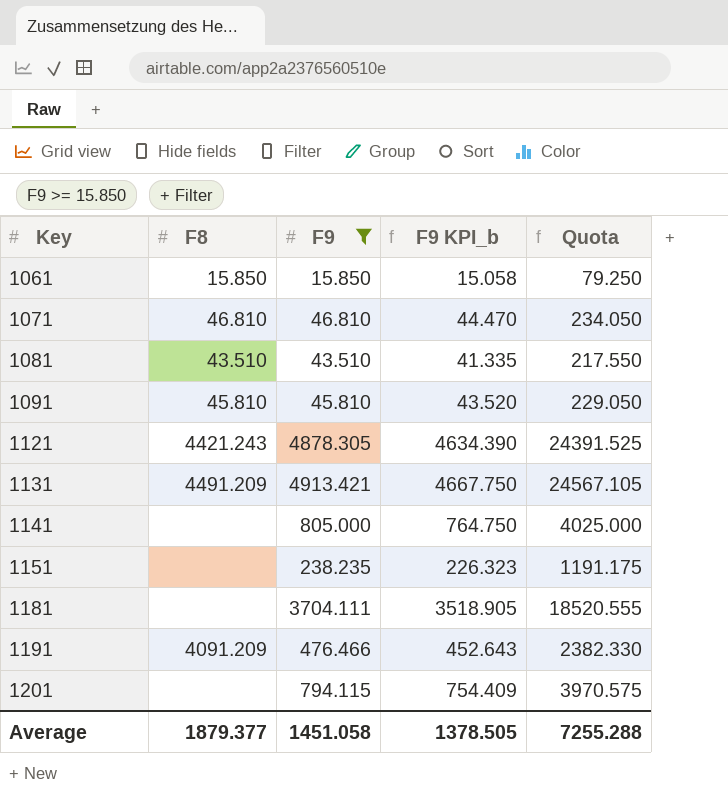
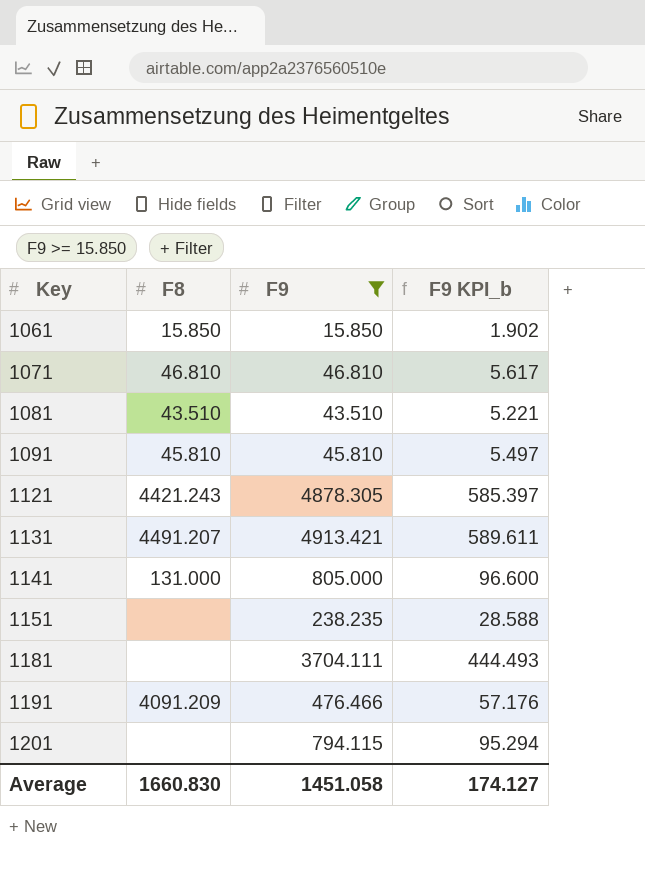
column Quota | formula: [F9] * 5 -> none
column F9 KPI_b | formula: [F9] * 0.95 -> [F9] * 0.12
1131 | F8: 4491.209 -> 4491.207
1141 | F8: none -> 131.000
Average | F8: 1879.377 -> 1660.830
Average | F9 KPI_b: 1378.505 -> 174.127

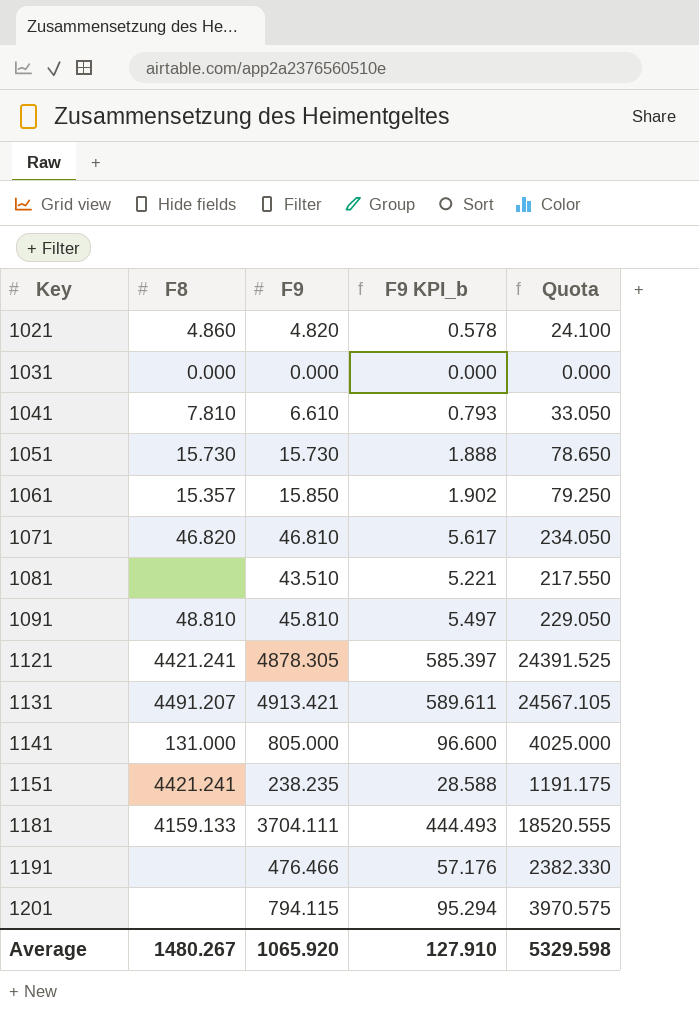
filter: F9 >= 15.850 -> none
column Quota | formula: none -> [F9] * 5
1061 | F8: 15.850 -> 15.357
1071 | F8: 46.810 -> 46.820
1081 | F8: 43.510 -> none
1091 | F8: 45.810 -> 48.810
1121 | F8: 4421.243 -> 4421.241
1151 | F8: none -> 4421.241
1181 | F8: none -> 4159.133
1191 | F8: 4091.209 -> none
Average | F8: 1660.830 -> 1480.267
Average | F9: 1451.058 -> 1065.920
Average | F9 KPI_b: 174.127 -> 127.910

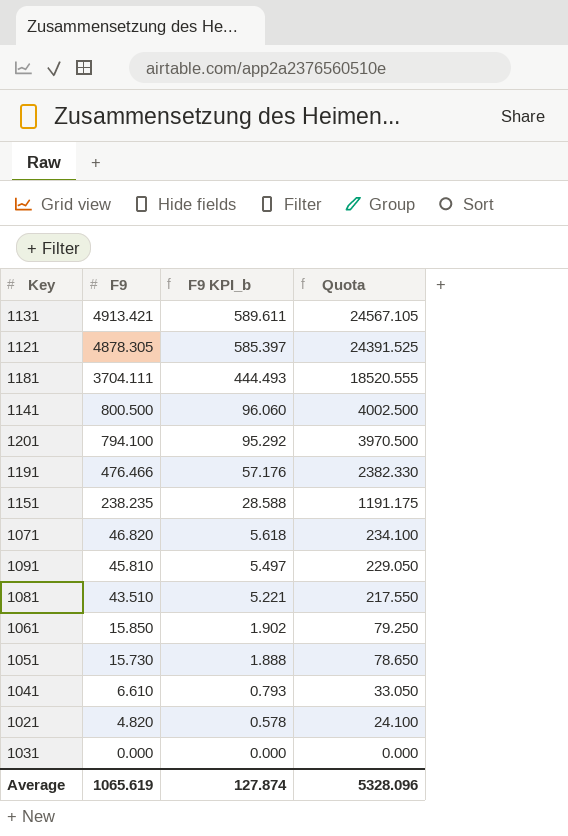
row order: Key ascending -> F9 descending
column F8 | position: 2 -> none
1141 | F9: 805.000 -> 800.500
1141 | F9 KPI_b: 96.600 -> 96.060
1141 | Quota: 4025.000 -> 4002.500
1201 | F9: 794.115 -> 794.100
1201 | F9 KPI_b: 95.294 -> 95.292
1201 | Quota: 3970.575 -> 3970.500
1071 | F9: 46.810 -> 46.820
1071 | F9 KPI_b: 5.617 -> 5.618
1071 | Quota: 234.050 -> 234.100
Average | F9: 1065.920 -> 1065.619
Average | F9 KPI_b: 127.910 -> 127.874
Average | Quota: 5329.598 -> 5328.096

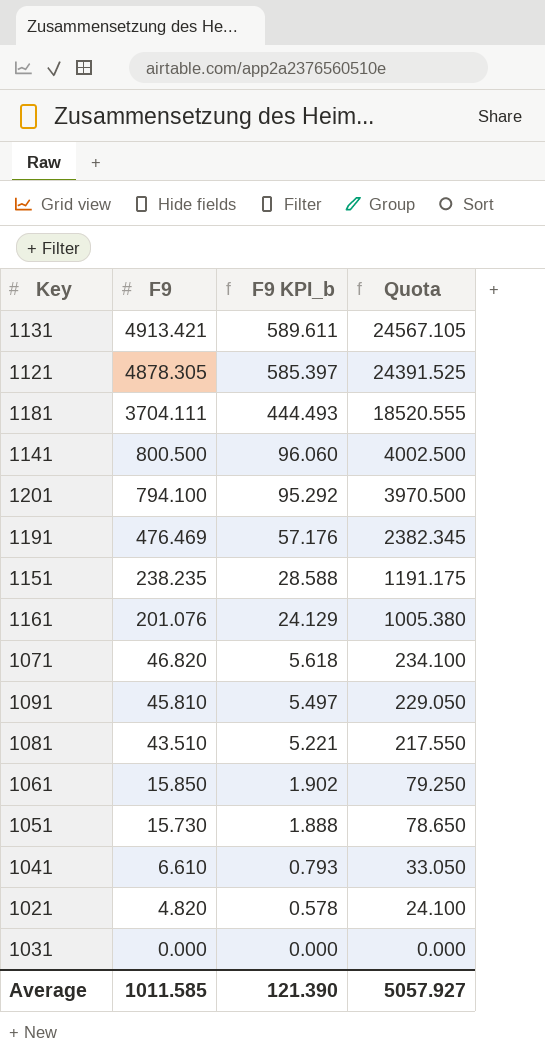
1191 | F9: 476.466 -> 476.469
1191 | Quota: 2382.330 -> 2382.345
row 1161: none -> 201.076 | 24.129 | 1005.380
Average | F9: 1065.619 -> 1011.585
Average | F9 KPI_b: 127.874 -> 121.390
Average | Quota: 5328.096 -> 5057.927

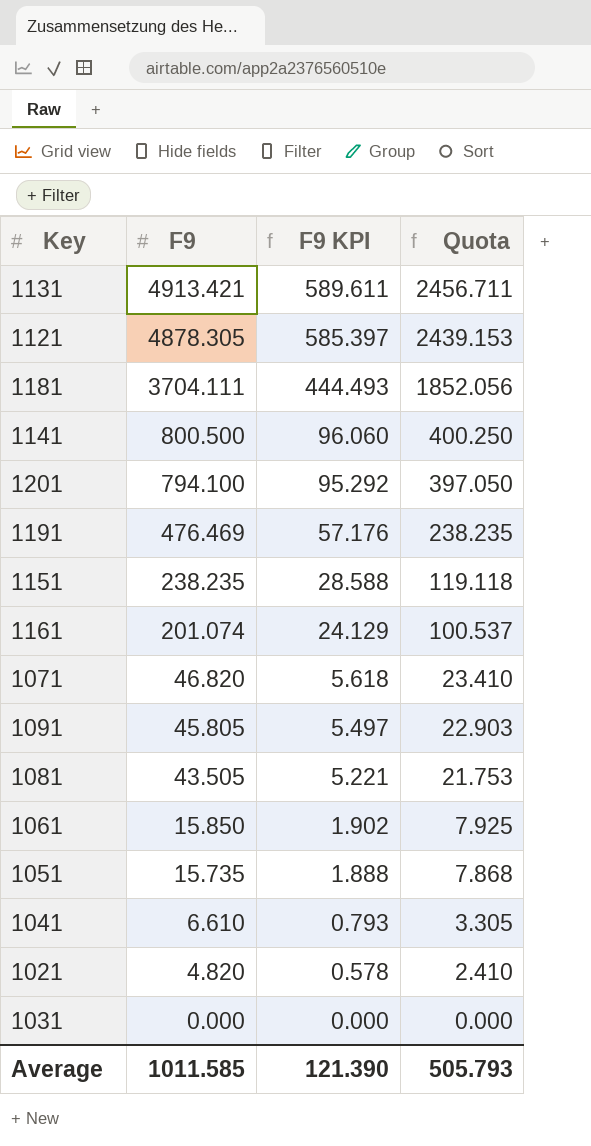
column name: F9 KPI_b -> F9 KPI
column Quota | formula: [F9] * 5 -> [F9] * 0.5
1161 | F9: 201.076 -> 201.074
1091 | F9: 45.810 -> 45.805
1081 | F9: 43.510 -> 43.505
1051 | F9: 15.730 -> 15.735
Average | Quota: 5057.927 -> 505.793

